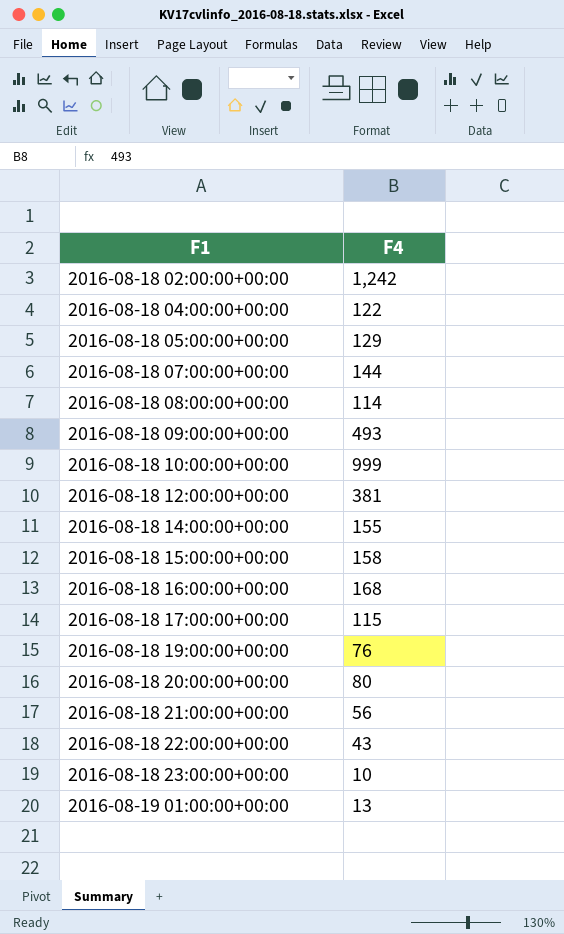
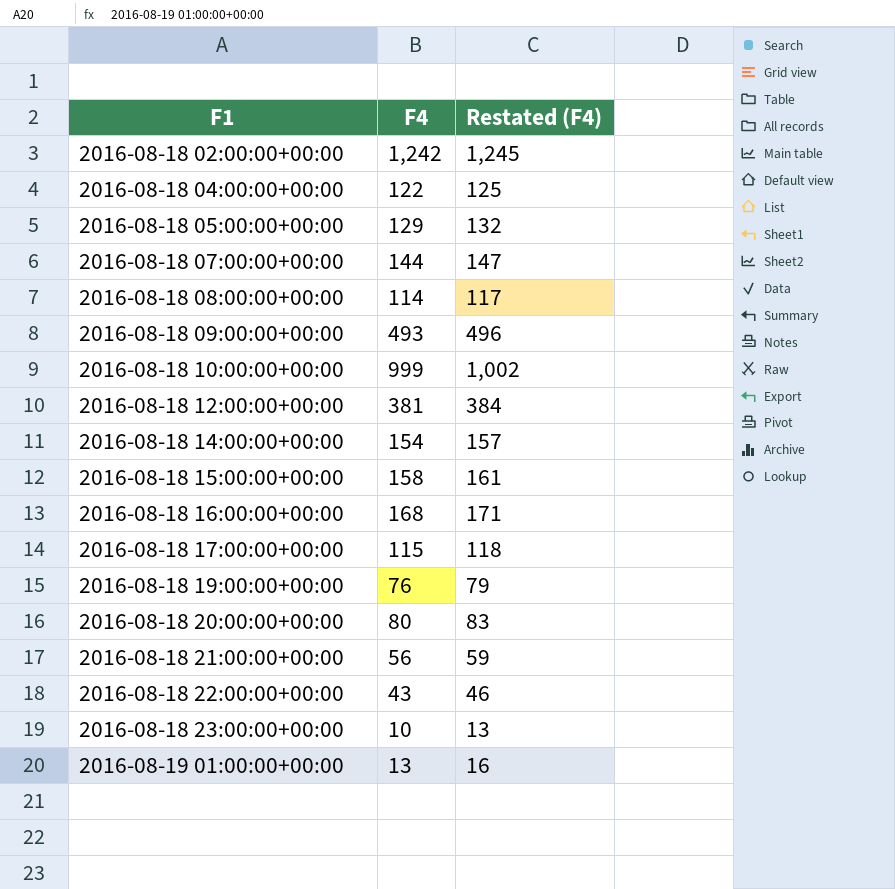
column Restated (F4) | formula: none -> [F4] + 3
2016-08-18 14:00:00+00:00 | F4: 155 -> 154

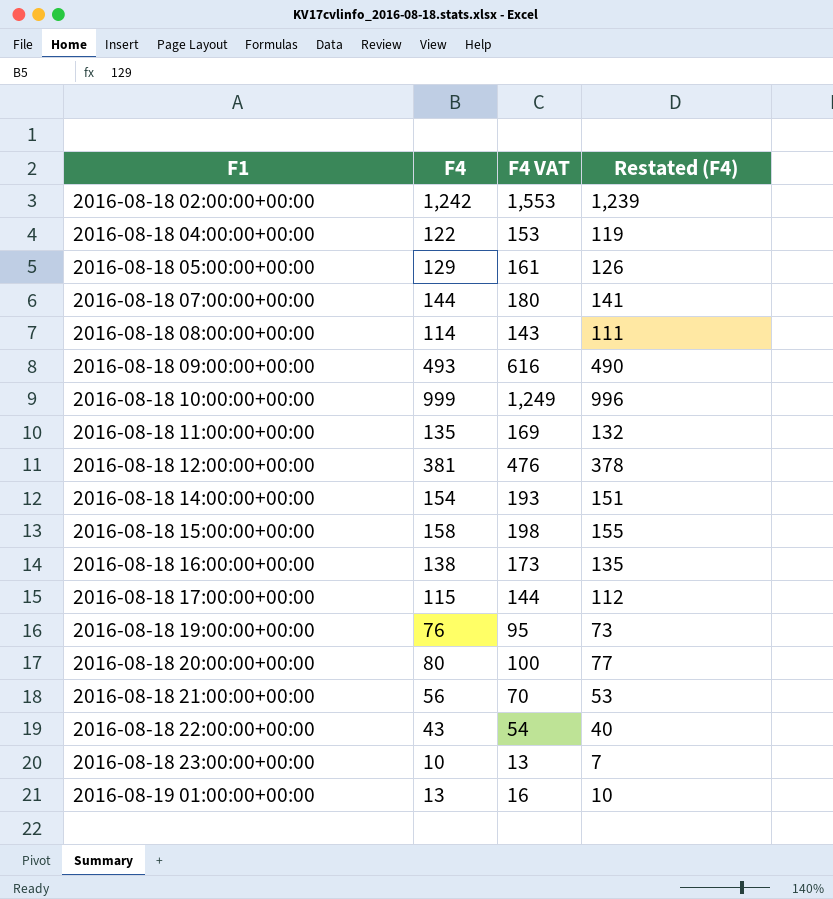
column F4 VAT | formula: none -> [F4] * 1.25
column Restated (F4) | formula: [F4] + 3 -> [F4] - 3
row 2016-08-18 11:00:00+00:00: none -> 135 | 169 | 132
2016-08-18 16:00:00+00:00 | F4: 168 -> 138

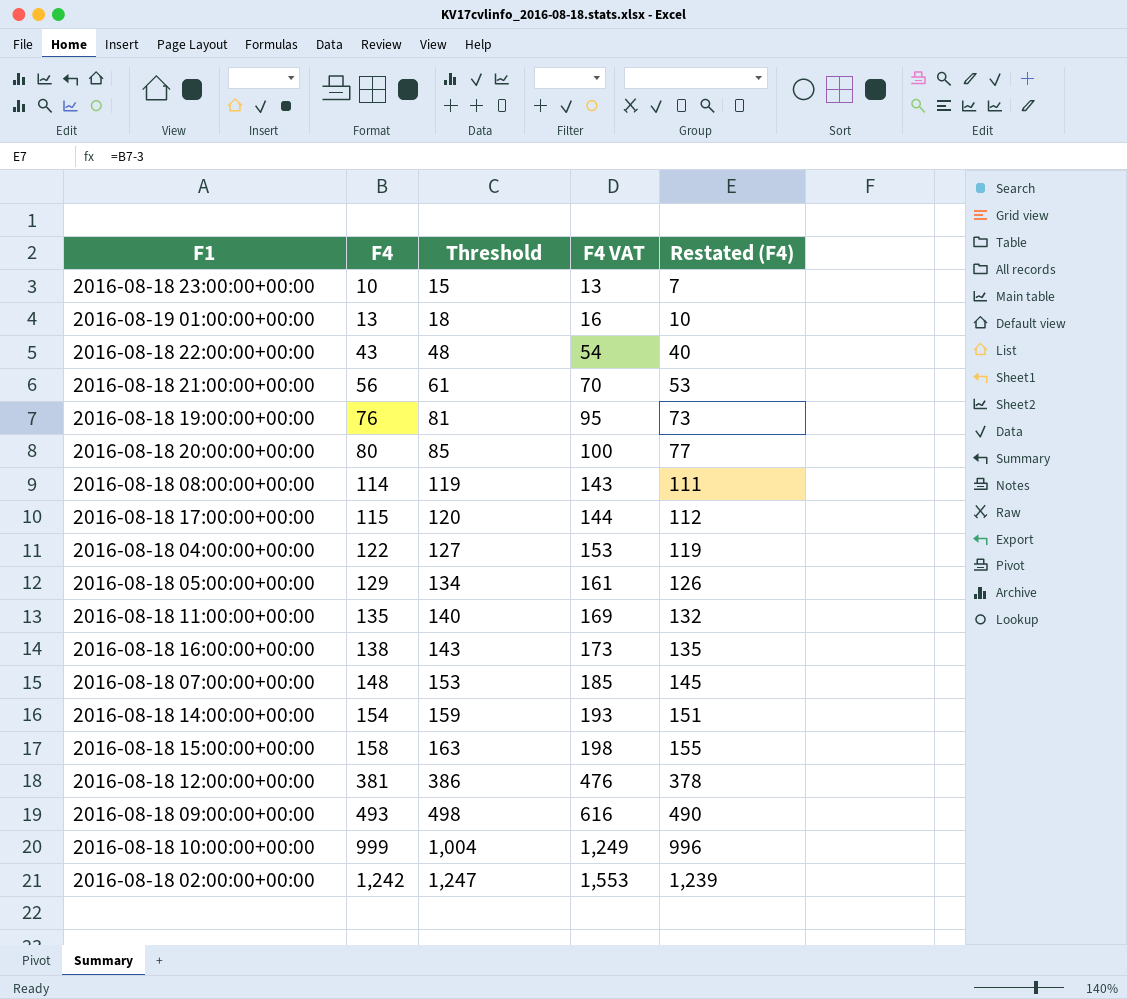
row order: F1 ascending -> F4 ascending
column Threshold | formula: none -> [F4] + 5
2016-08-18 07:00:00+00:00 | F4: 144 -> 148
2016-08-18 07:00:00+00:00 | F4 VAT: 180 -> 185
2016-08-18 07:00:00+00:00 | Restated (F4): 141 -> 145

